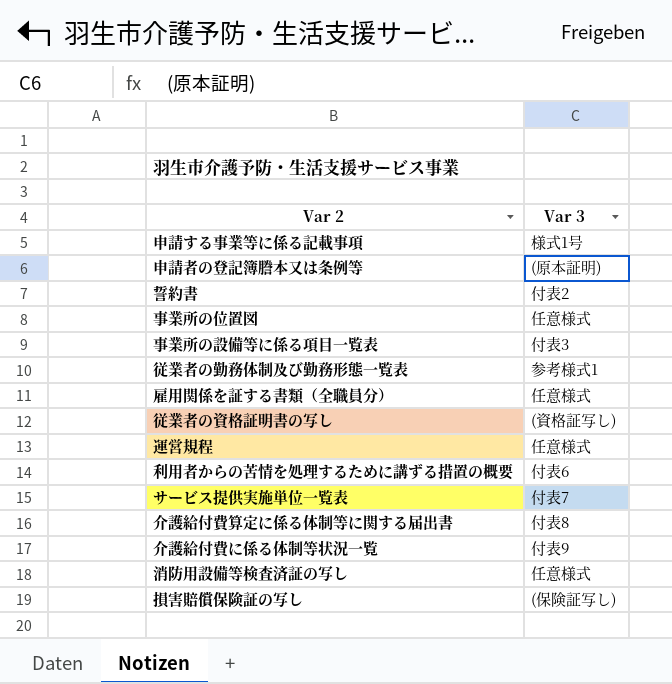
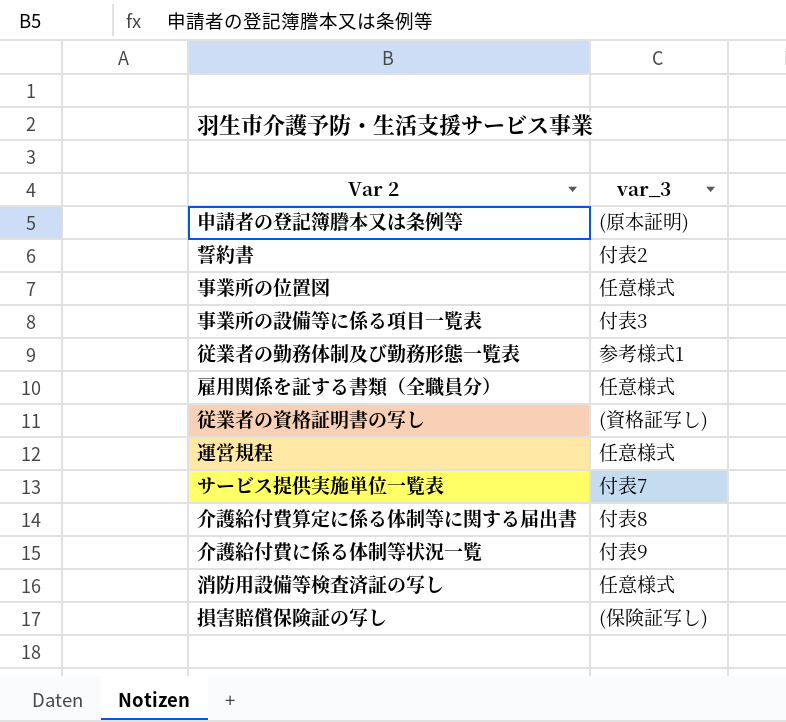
column name: Var 3 -> var_3
row 申請する事業等に係る記載事項: 様式1号 -> none
row 利用者からの苦情を処理するために講ずる措置の概要: 付表6 -> none

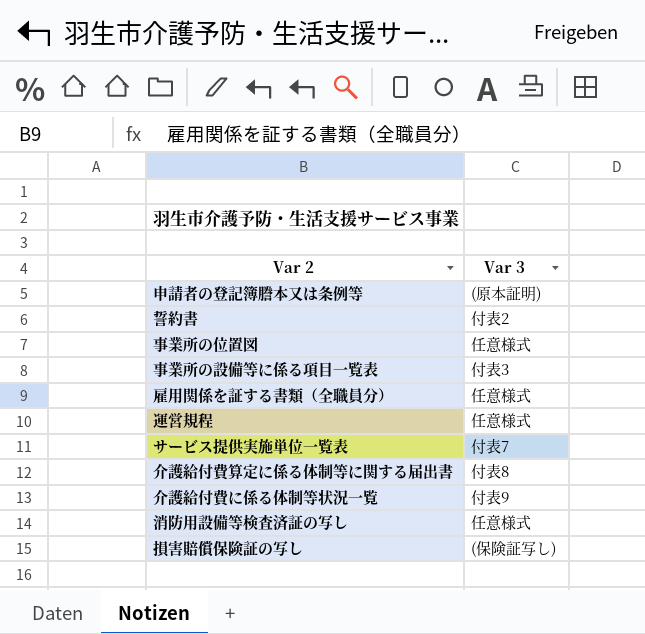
column name: var_3 -> Var 3
row 従業者の勤務体制及び勤務形態一覧表: 参考様式1 -> none
row 従業者の資格証明書の写し: (資格証写し) -> none

